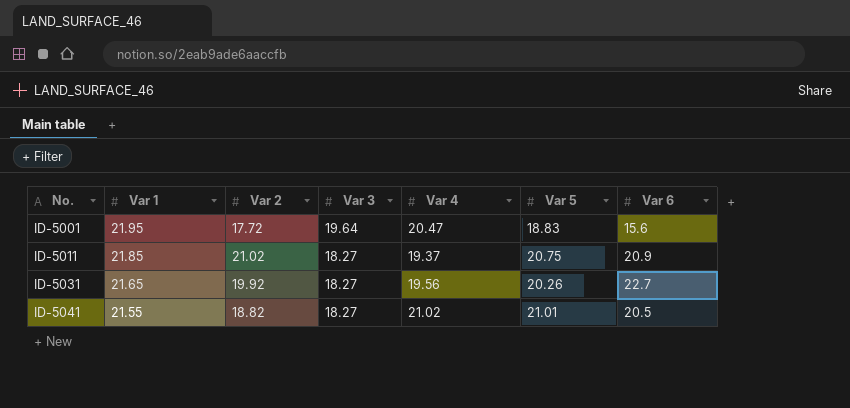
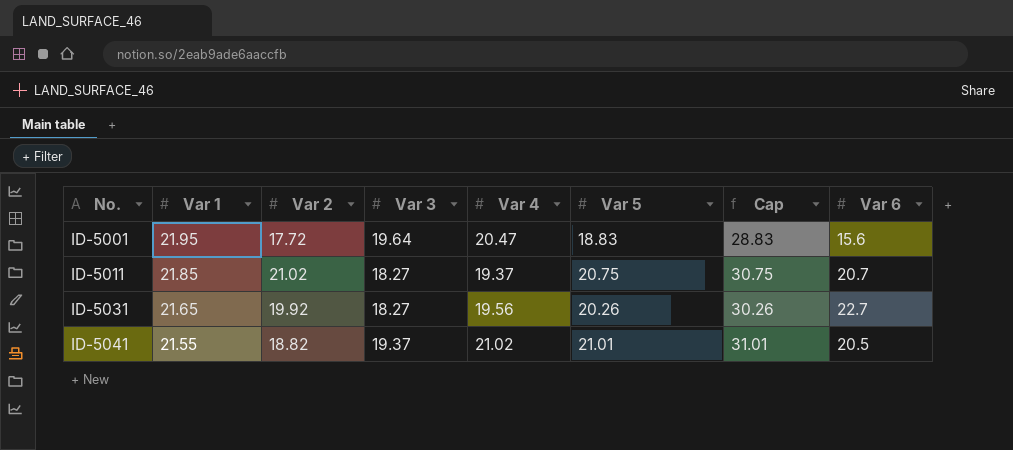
column Cap | formula: none -> [Var 5] + 10
ID-5011 | Var 6: 20.9 -> 20.7
ID-5041 | Var 3: 18.27 -> 19.37

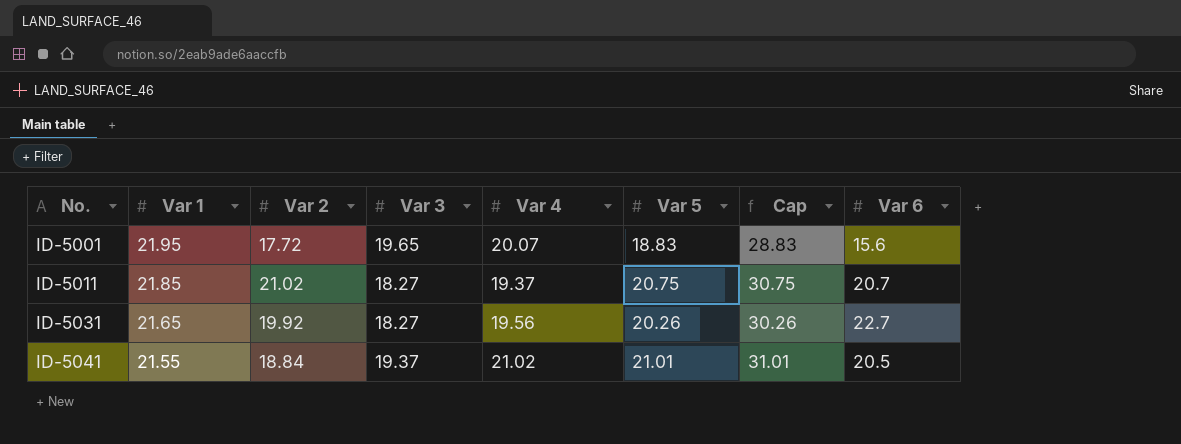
ID-5001 | Var 3: 19.64 -> 19.65
ID-5001 | Var 4: 20.47 -> 20.07
ID-5041 | Var 2: 18.82 -> 18.84

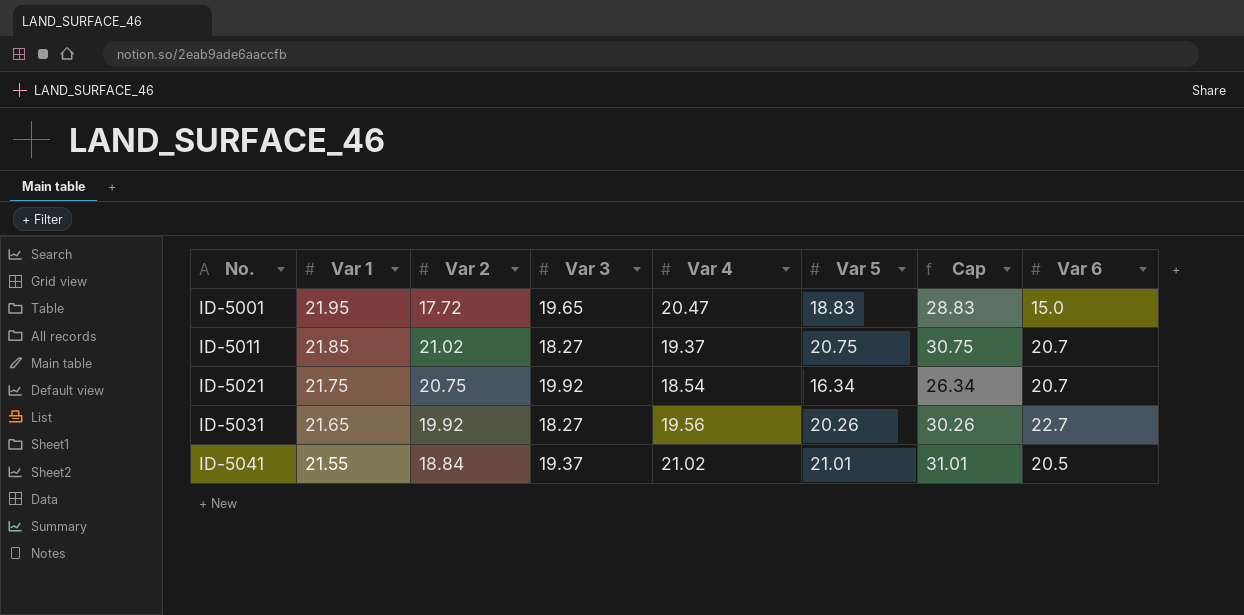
ID-5001 | Var 4: 20.07 -> 20.47
ID-5001 | Var 6: 15.6 -> 15.0
row ID-5021: none -> 21.75 | 20.75 | 19.92 | 18.54 | 16.34 | 26.34 | 20.7

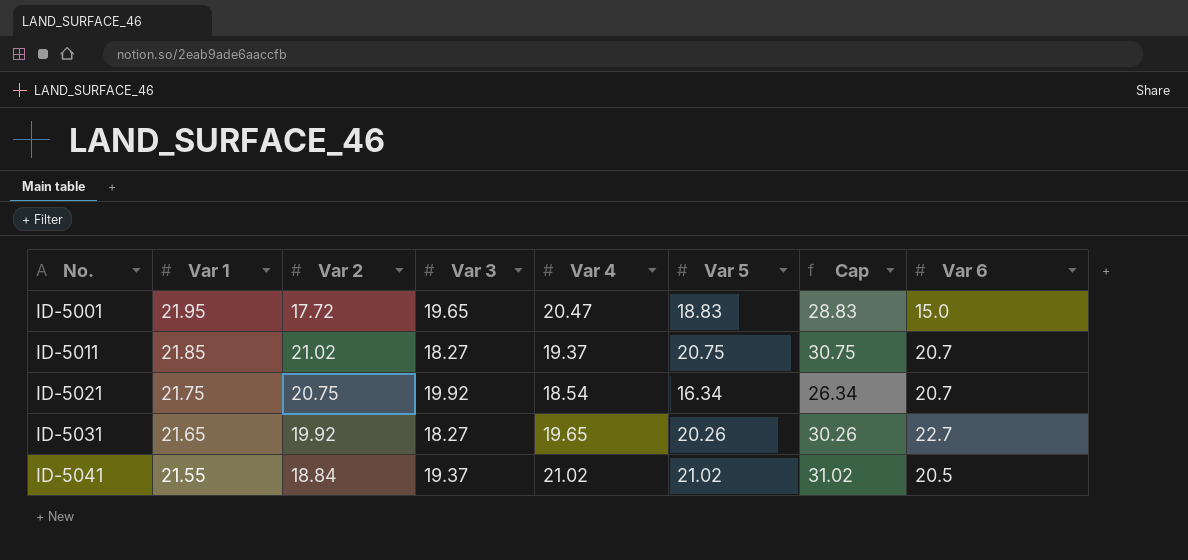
ID-5031 | Var 4: 19.56 -> 19.65
ID-5041 | Var 5: 21.01 -> 21.02
ID-5041 | Cap: 31.01 -> 31.02

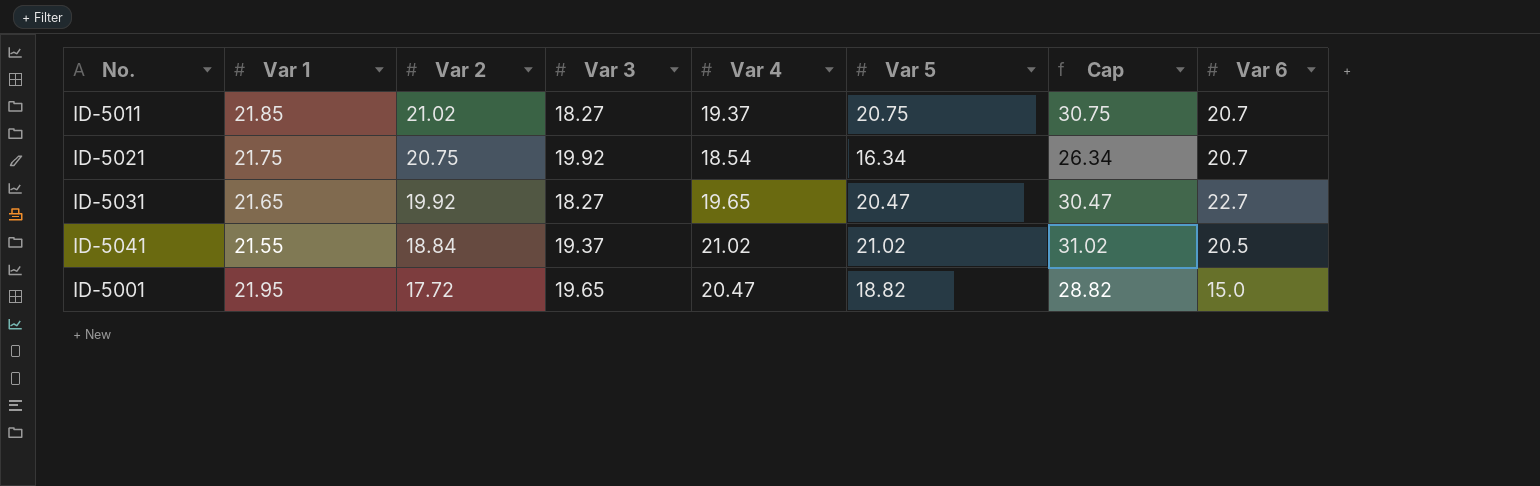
row order: No. ascending -> Var 2 descending
ID-5031 | Var 5: 20.26 -> 20.47
ID-5031 | Cap: 30.26 -> 30.47
ID-5001 | Var 5: 18.83 -> 18.82
ID-5001 | Cap: 28.83 -> 28.82

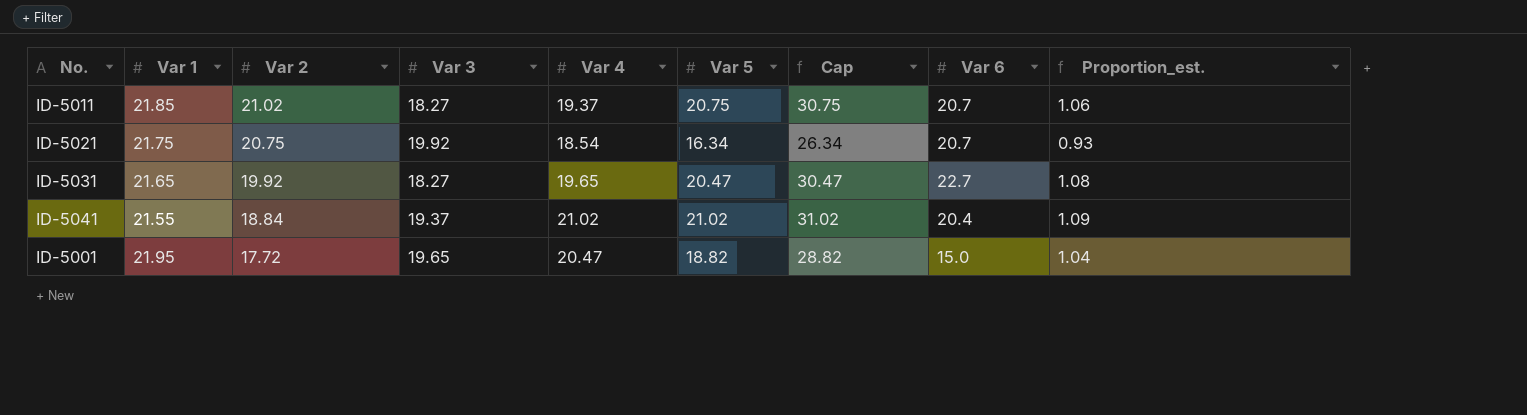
column Proportion_est. | formula: none -> [Var 4] / [Var 3]
ID-5041 | Var 6: 20.5 -> 20.4

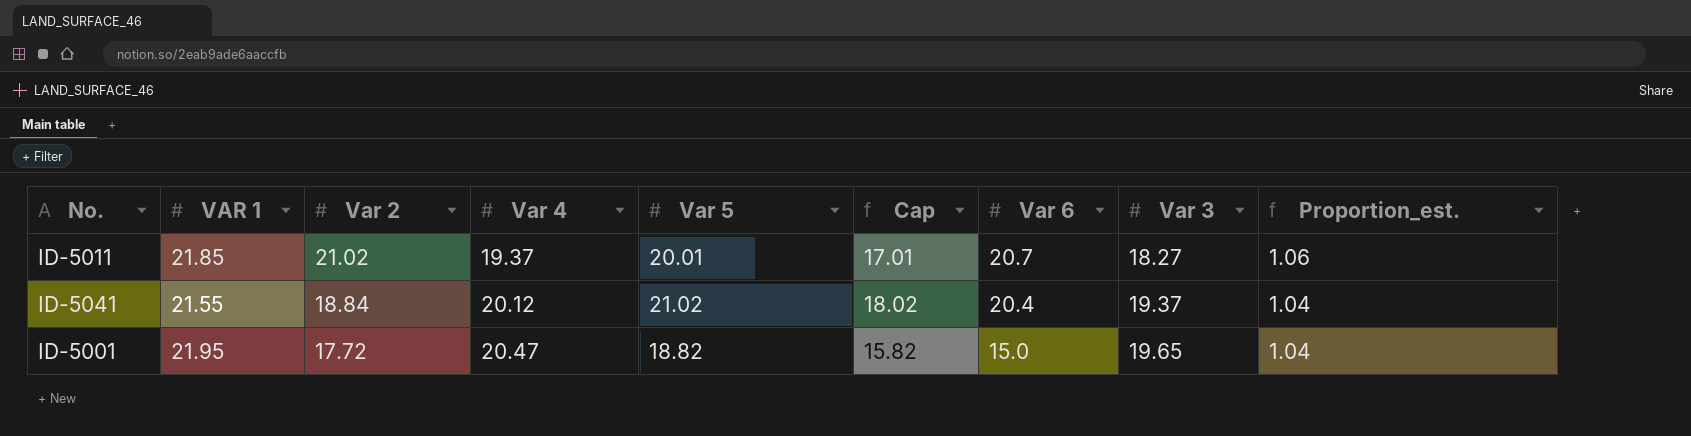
column name: Var 1 -> VAR 1
column Cap | formula: [Var 5] + 10 -> [Var 5] - 3
column Var 3 | position: 4 -> 8
row ID-5021: 21.75 | 20.75 | 19.92 | 18.54 | 16.34 | 26.34 | 20.7 | 0.93 -> none
row ID-5031: 21.65 | 19.92 | 18.27 | 19.65 | 20.47 | 30.47 | 22.7 | 1.08 -> none
ID-5011 | Var 5: 20.75 -> 20.01
ID-5041 | Var 4: 21.02 -> 20.12
ID-5041 | Proportion_est.: 1.09 -> 1.04

